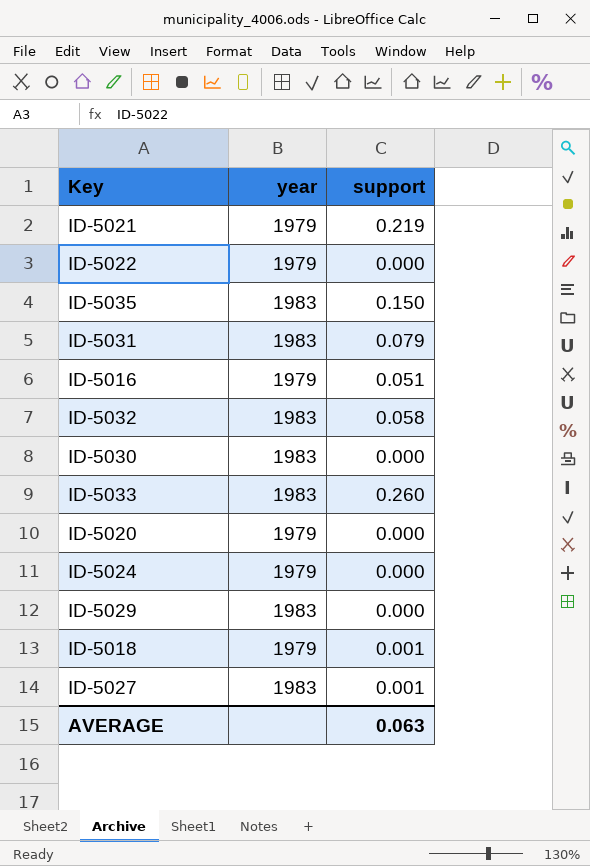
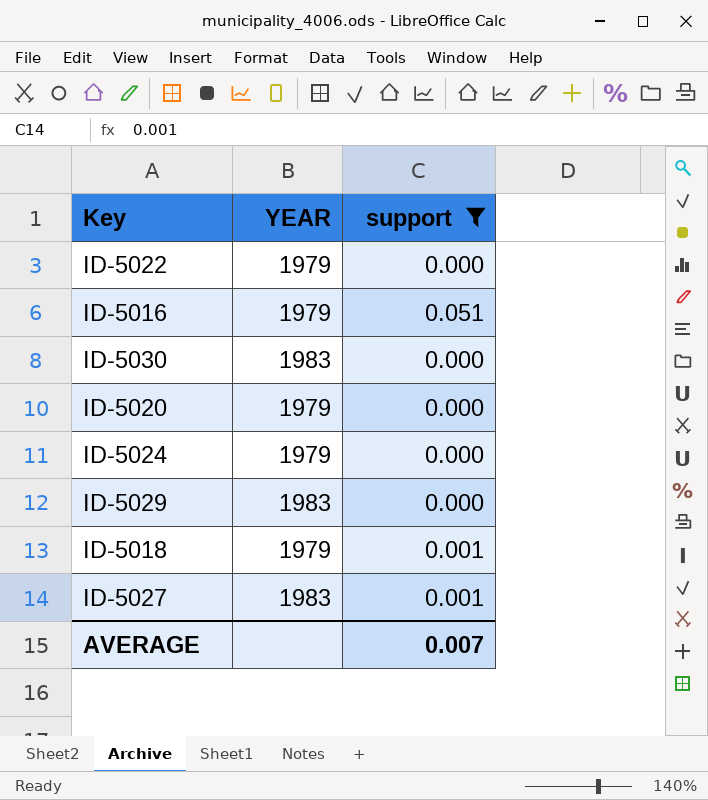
filter: none -> support <= 0.051
column name: year -> YEAR
AVERAGE | support: 0.063 -> 0.007

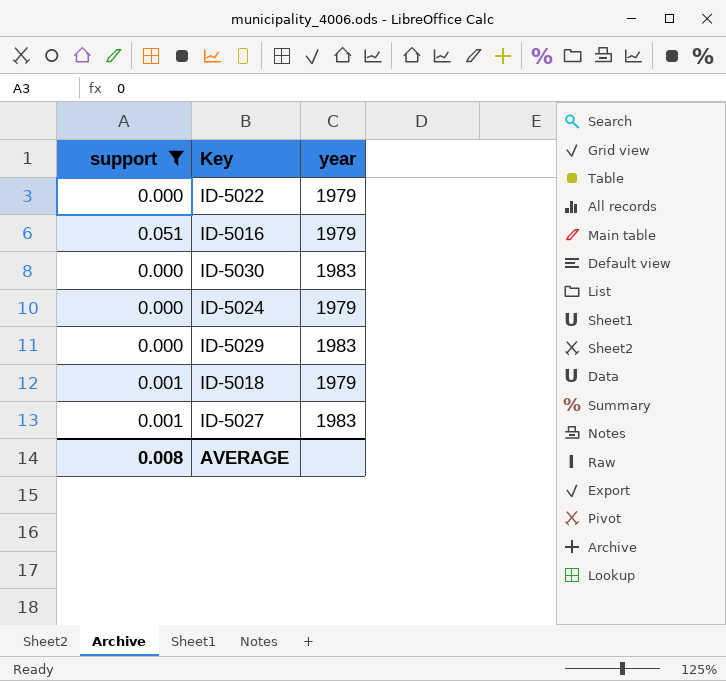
column support | position: 3 -> 1
column name: YEAR -> year
row ID-5020: 1979 | 0.000 -> none
AVERAGE | support: 0.007 -> 0.008

